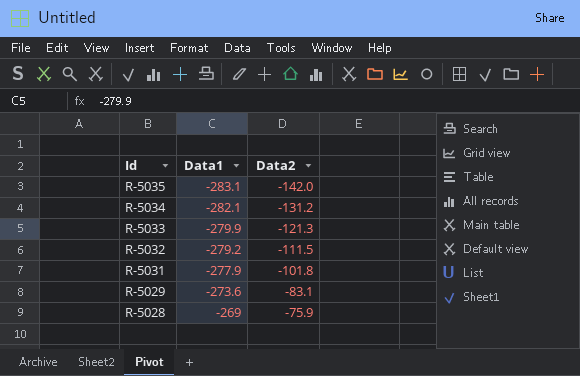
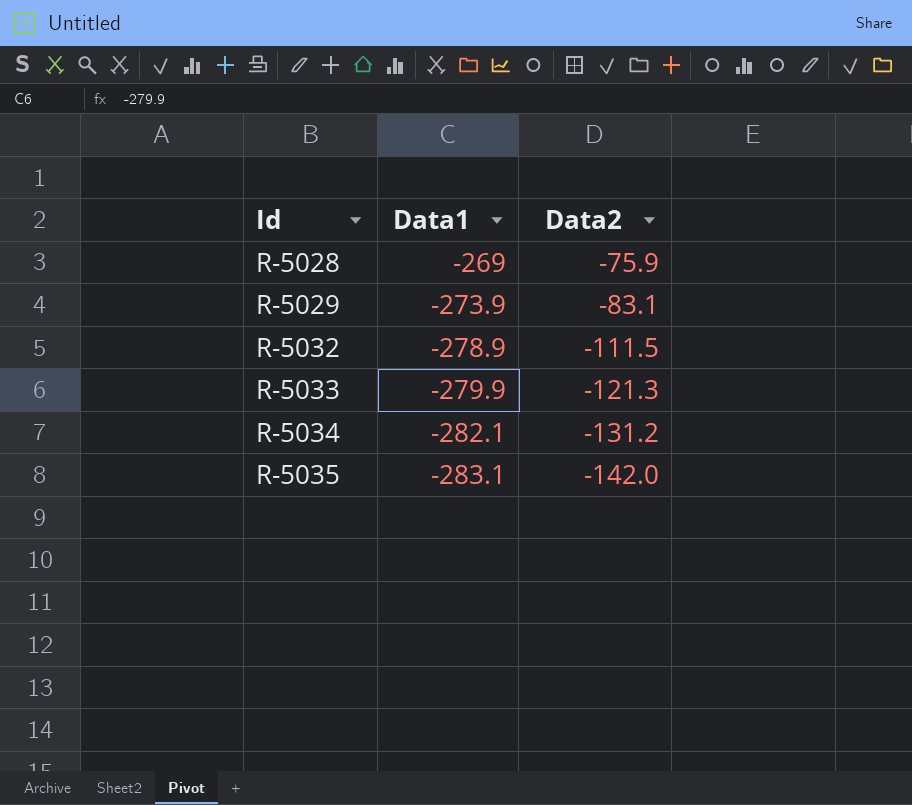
row order: Id descending -> Id ascending
row R-5031: -277.9 | -101.8 -> none
R-5029 | Data1: -273.6 -> -273.9
R-5032 | Data1: -279.2 -> -278.9

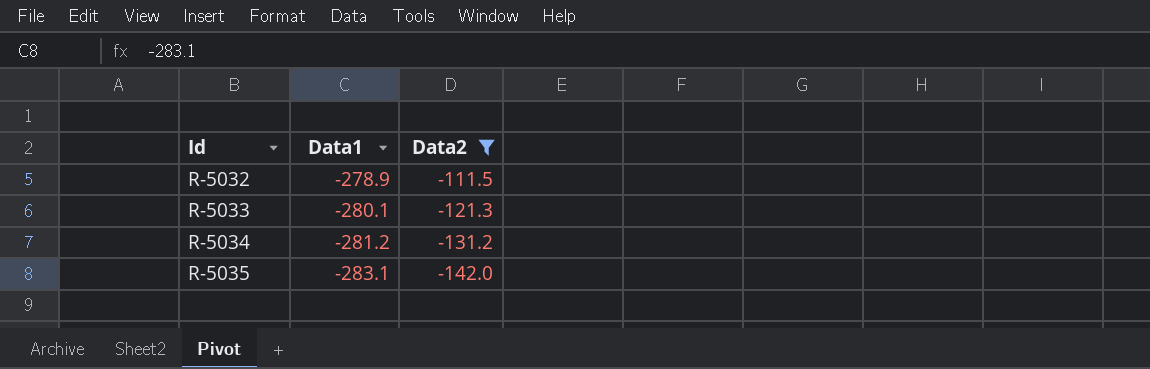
filter: none -> Data2 <= -111.5
R-5033 | Data1: -279.9 -> -280.1
R-5034 | Data1: -282.1 -> -281.2

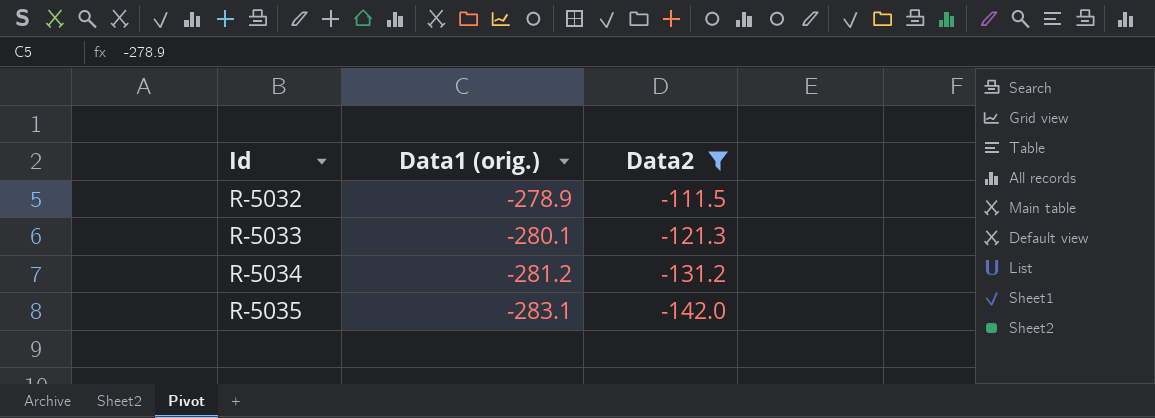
column name: Data1 -> Data1 (orig.)

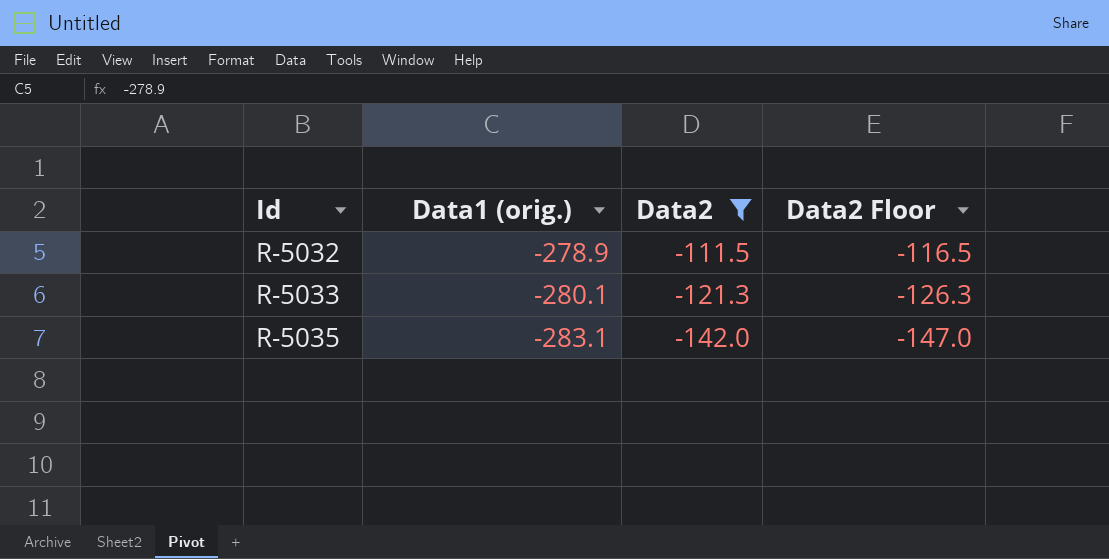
column Data2 Floor | formula: none -> [Data2] - 5
row R-5034: -281.2 | -131.2 -> none

